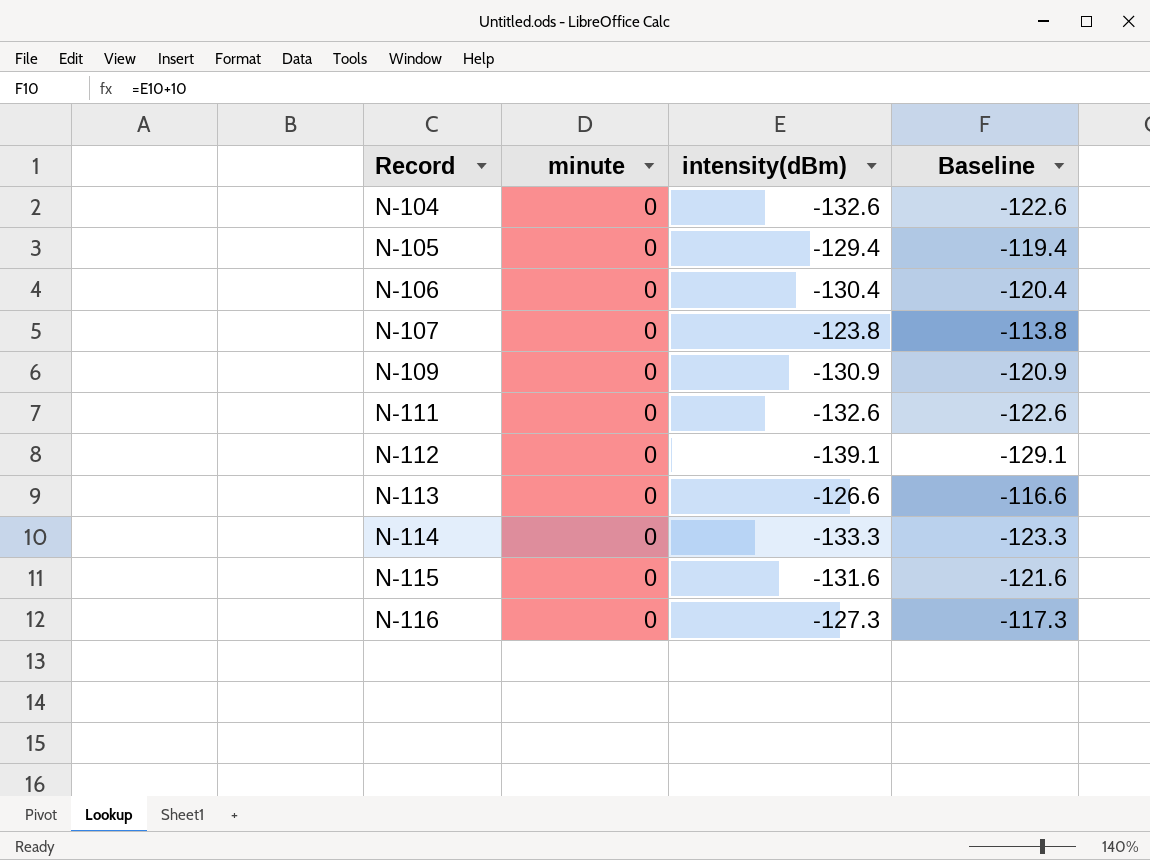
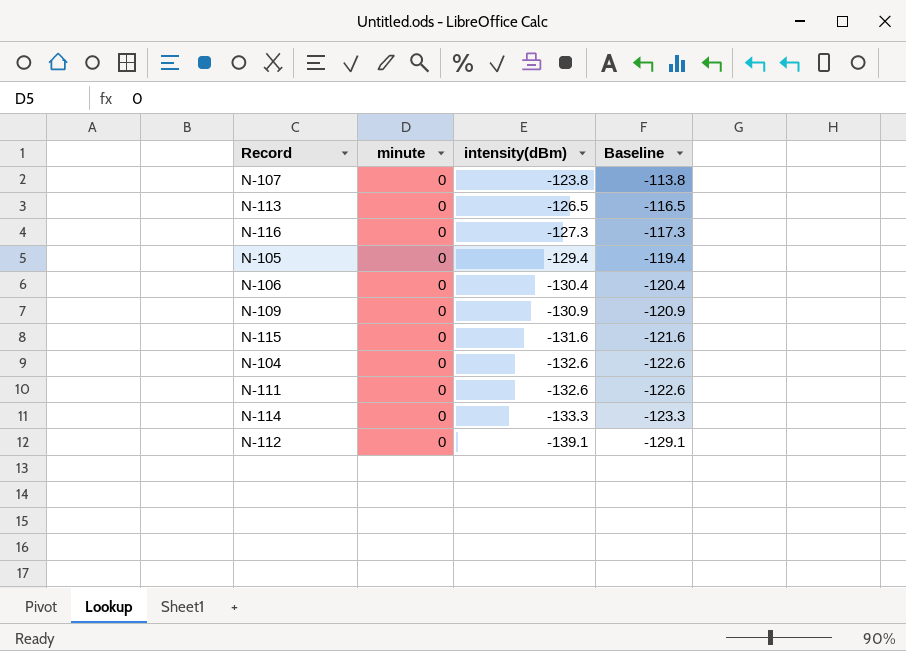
row order: Record ascending -> intensity(dBm) descending
N-113 | intensity(dBm): -126.6 -> -126.5
N-113 | Baseline: -116.6 -> -116.5

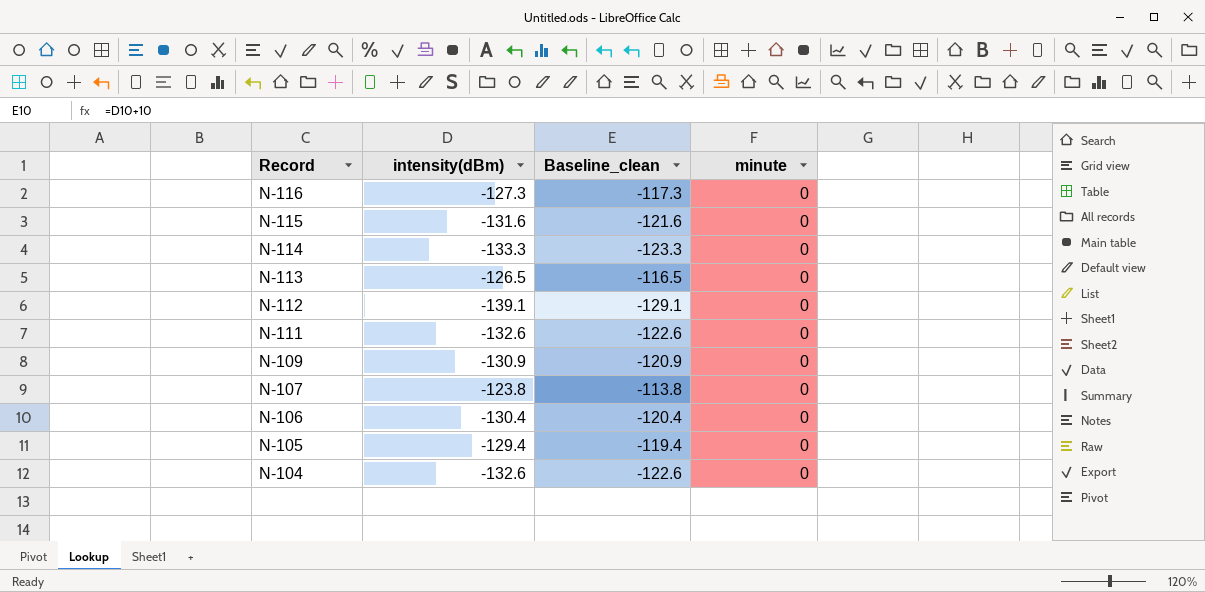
row order: intensity(dBm) descending -> Record descending
column name: Baseline -> Baseline_clean
column minute | position: 2 -> 4

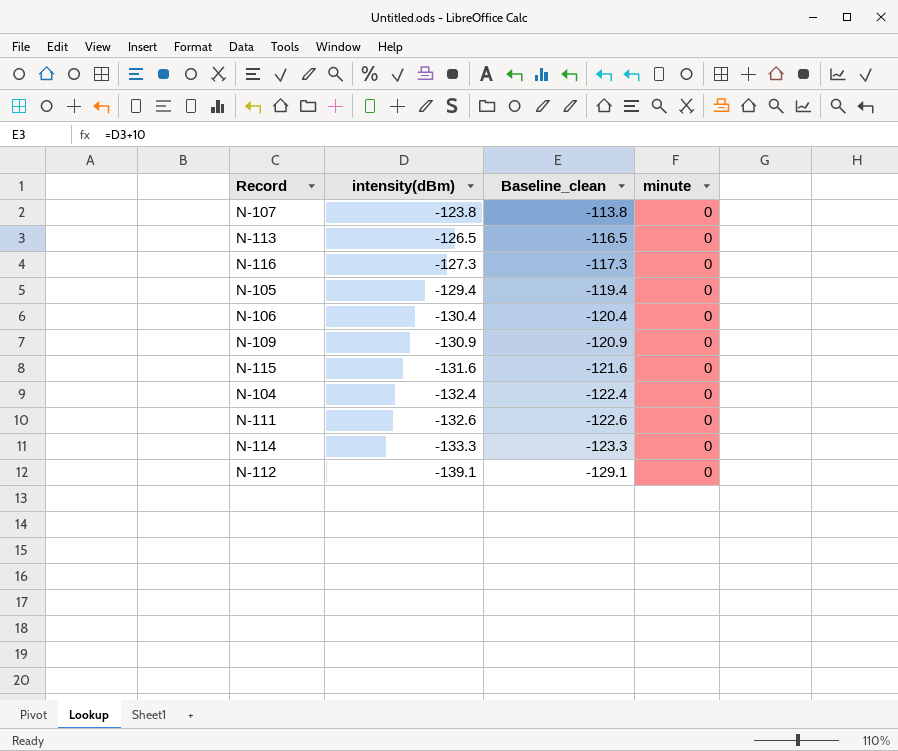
row order: Record descending -> intensity(dBm) descending
N-104 | intensity(dBm): -132.6 -> -132.4
N-104 | Baseline_clean: -122.6 -> -122.4

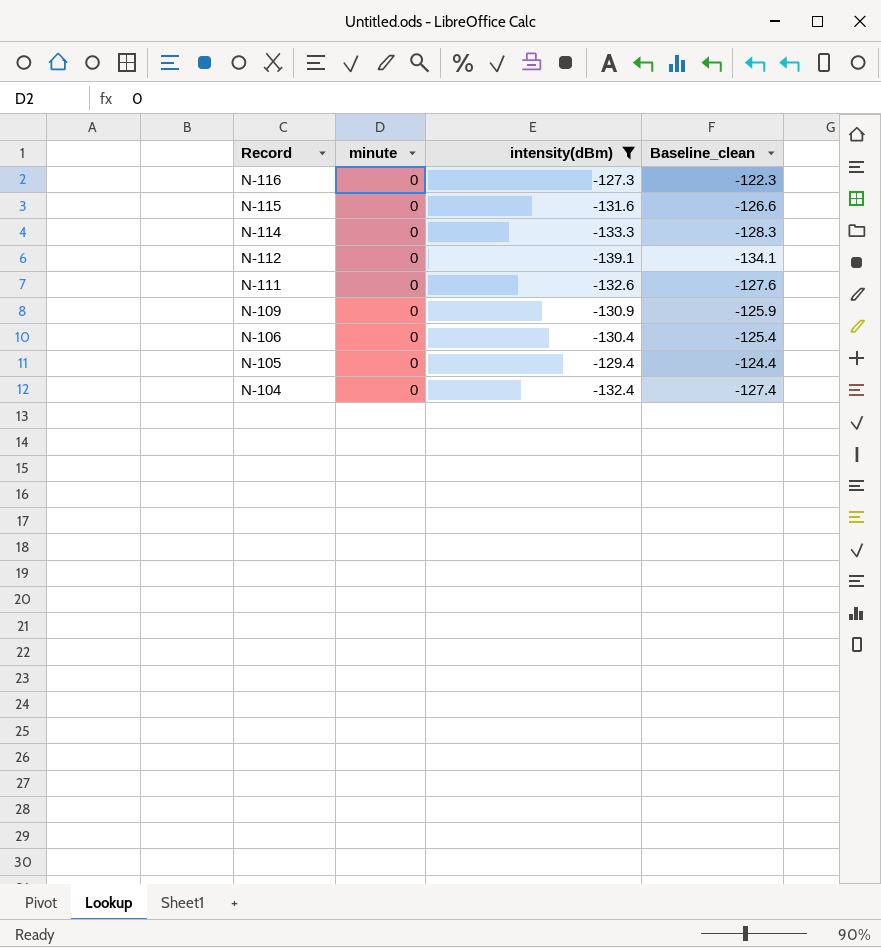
filter: none -> intensity(dBm) <= -127.3
row order: intensity(dBm) descending -> Record descending
column minute | position: 4 -> 2
column Baseline_clean | formula: [intensity(dBm)] + 10 -> [intensity(dBm)] + 5

